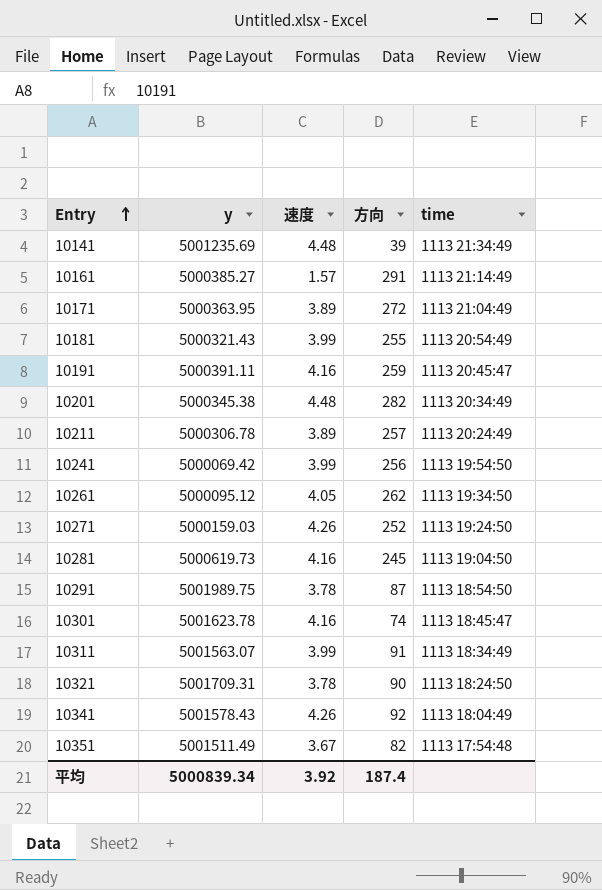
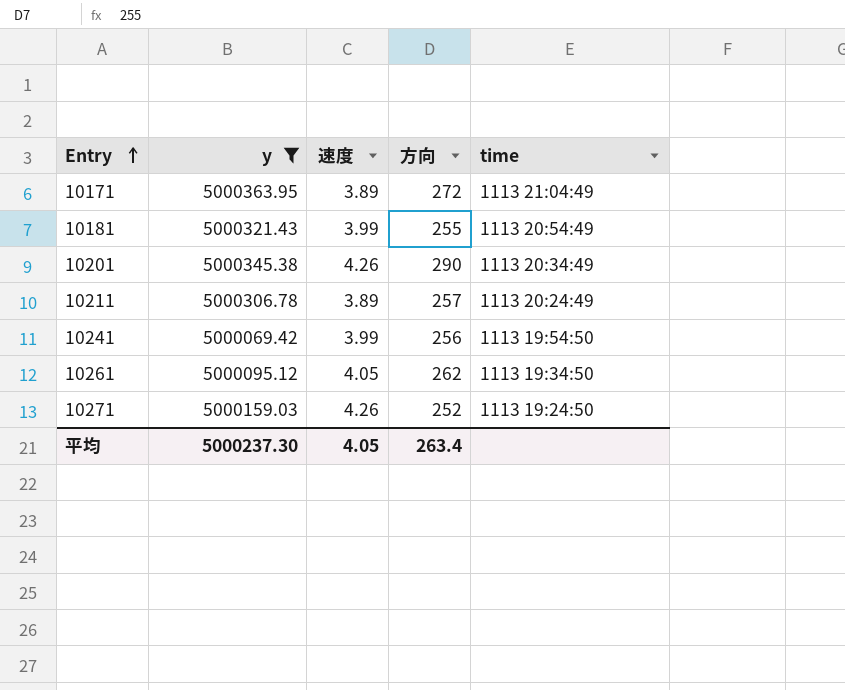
filter: none -> y <= 5000363.95
10201 | 速度: 4.48 -> 4.26
10201 | 方向: 282 -> 290
平均 | y: 5000839.34 -> 5000237.30
平均 | 速度: 3.92 -> 4.05
平均 | 方向: 187.4 -> 263.4

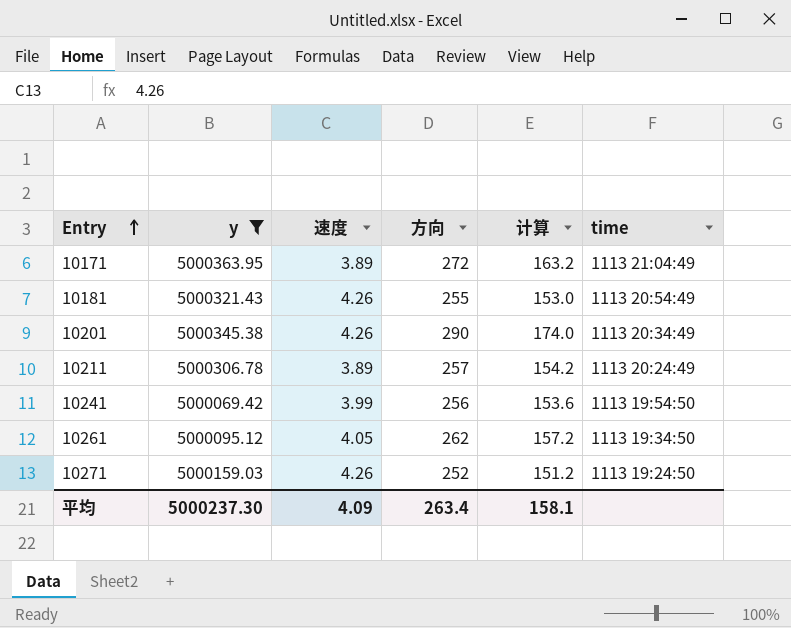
column 计算 | formula: none -> [方向] * 0.6
10181 | 速度: 3.99 -> 4.26
平均 | 速度: 4.05 -> 4.09

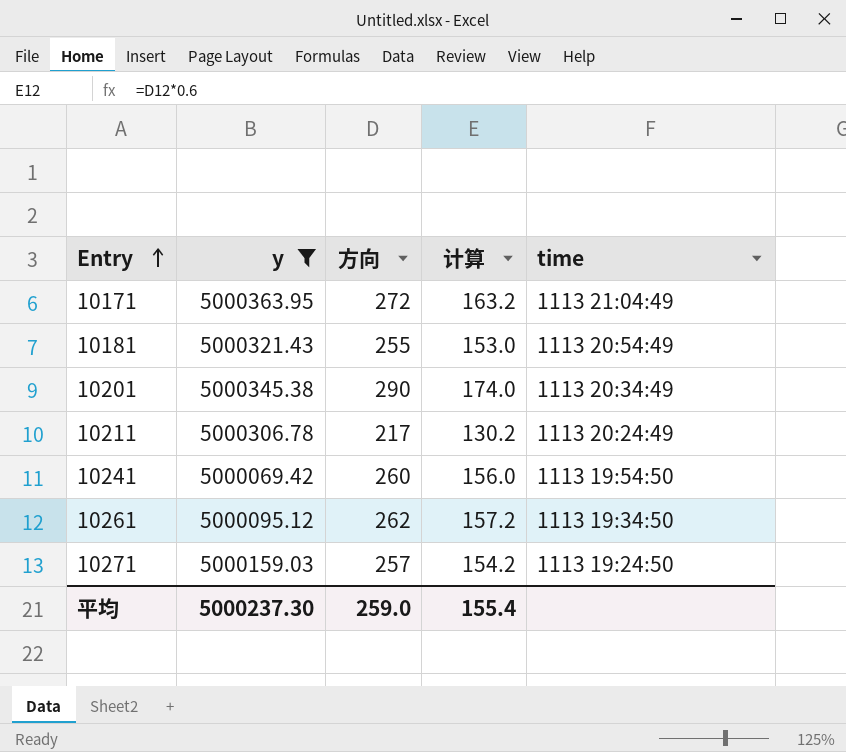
column 速度 | position: 3 -> none
10211 | 方向: 257 -> 217
10211 | 计算: 154.2 -> 130.2
10241 | 方向: 256 -> 260
10241 | 计算: 153.6 -> 156.0
10271 | 方向: 252 -> 257
10271 | 计算: 151.2 -> 154.2
平均 | 方向: 263.4 -> 259.0
平均 | 计算: 158.1 -> 155.4

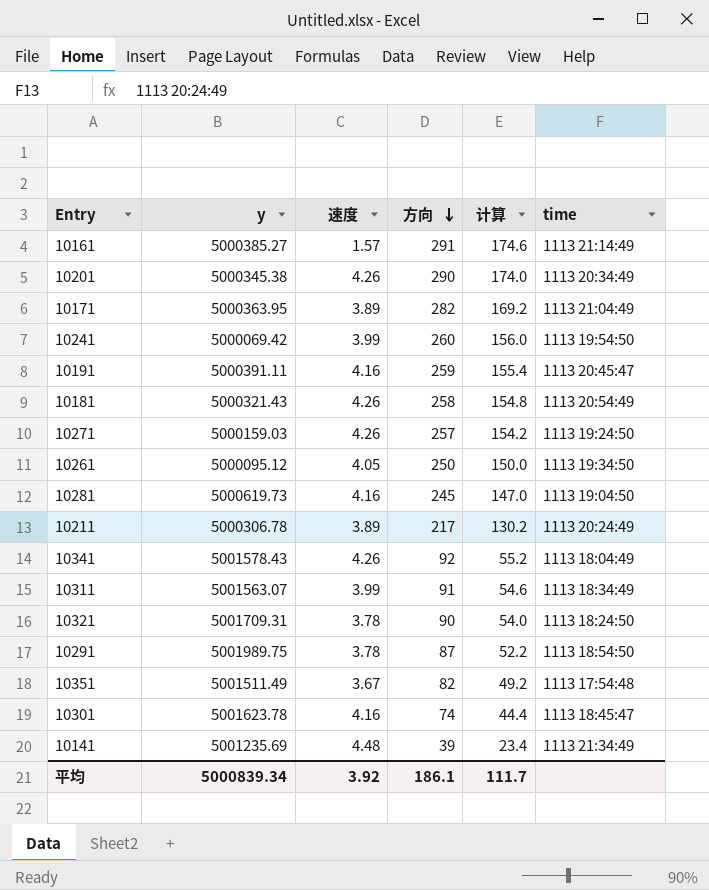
filter: y <= 5000363.95 -> none
row order: Entry ascending -> 方向 descending
column 速度 | position: none -> 3
10171 | 方向: 272 -> 282
10171 | 计算: 163.2 -> 169.2
10181 | 方向: 255 -> 258
10181 | 计算: 153.0 -> 154.8
10261 | 方向: 262 -> 250
10261 | 计算: 157.2 -> 150.0
平均 | y: 5000237.30 -> 5000839.34
平均 | 方向: 259.0 -> 186.1
平均 | 计算: 155.4 -> 111.7

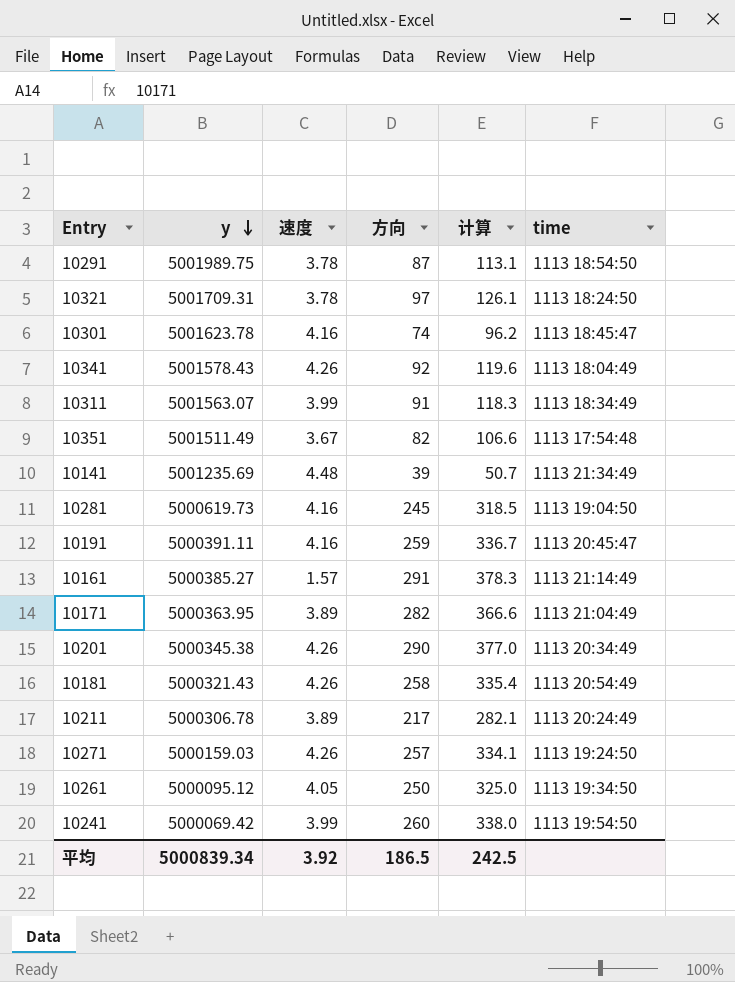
row order: 方向 descending -> y descending
column 计算 | formula: [方向] * 0.6 -> [方向] * 1.3
10321 | 方向: 90 -> 97
平均 | 方向: 186.1 -> 186.5
平均 | 计算: 111.7 -> 242.5

